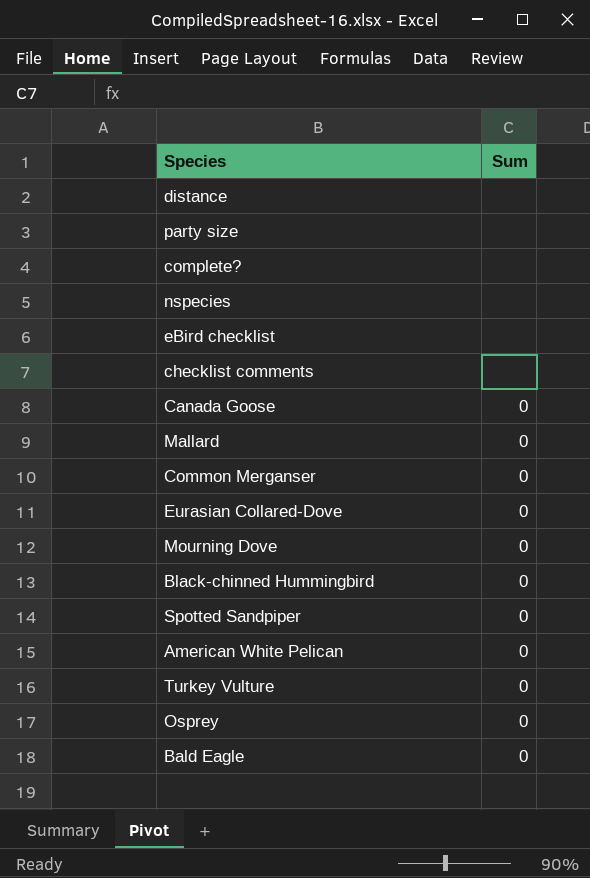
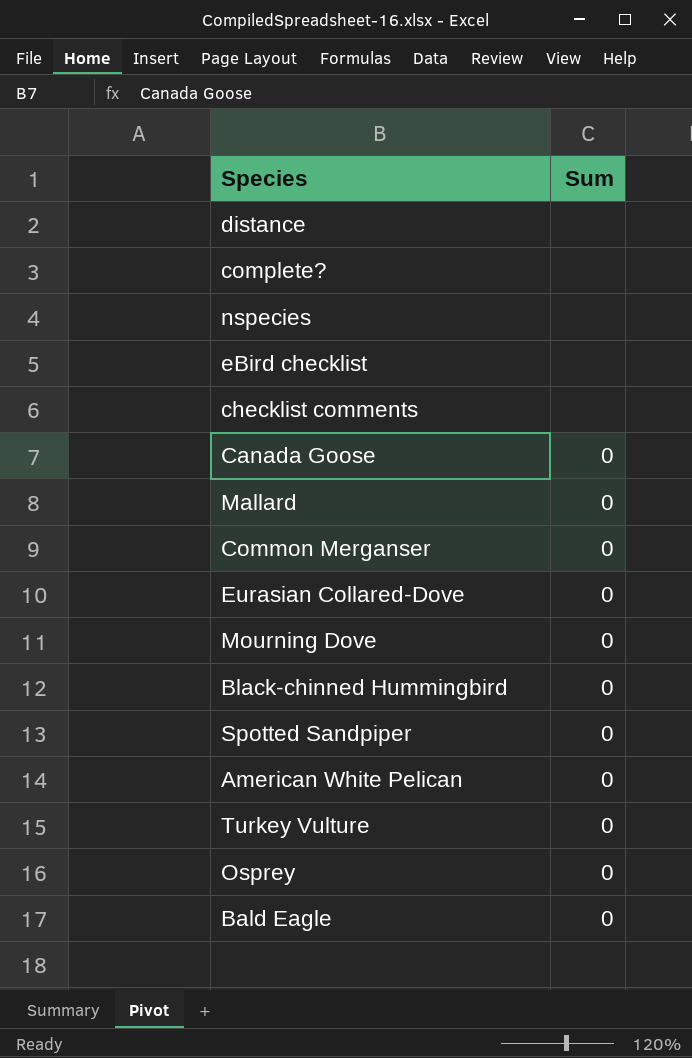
row party size: none -> none

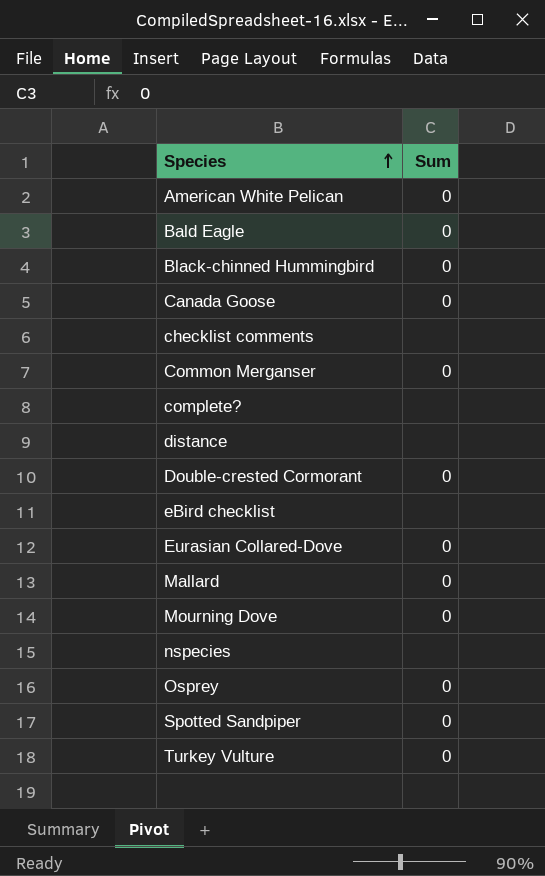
row order: none -> Species ascending
row Double-crested Cormorant: none -> 0

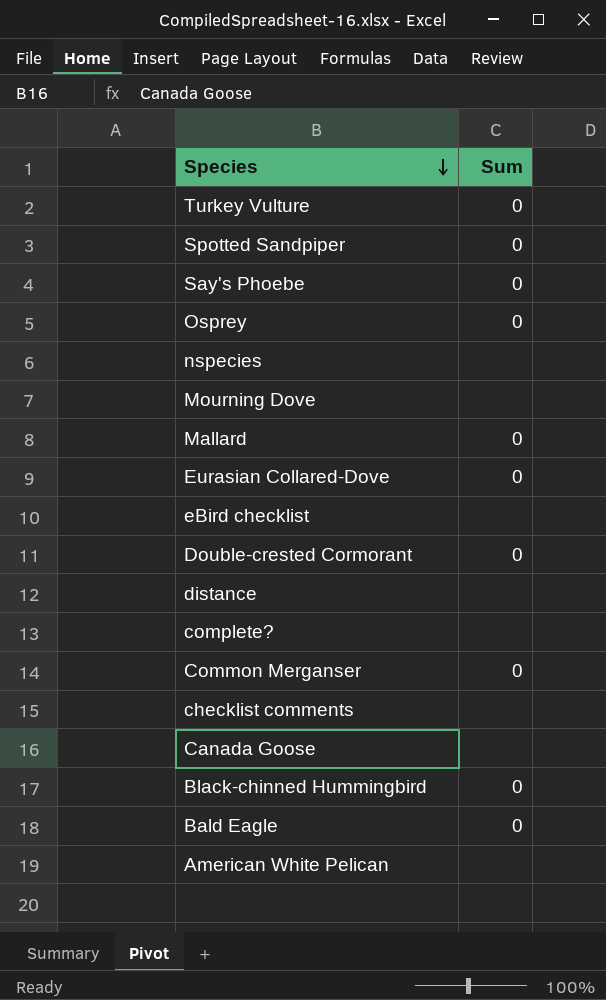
row order: Species ascending -> Species descending
row Say's Phoebe: none -> 0
Mourning Dove | Sum: 0 -> none
Canada Goose | Sum: 0 -> none
American White Pelican | Sum: 0 -> none

